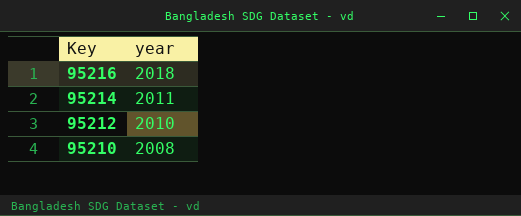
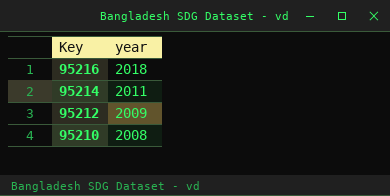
95212 | year: 2010 -> 2009

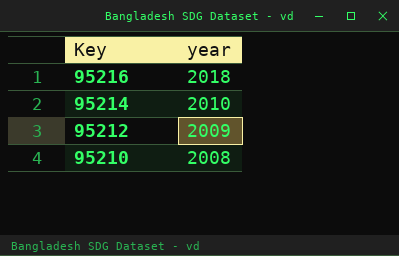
95214 | year: 2011 -> 2010

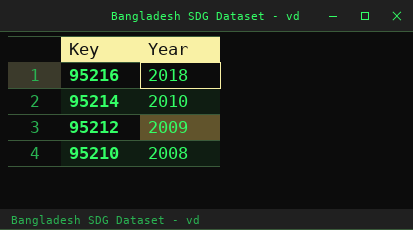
column name: year -> Year

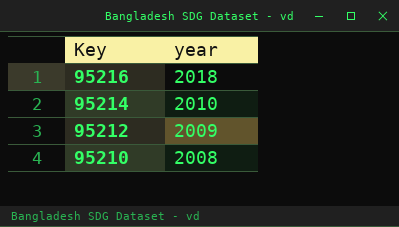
column name: Year -> year

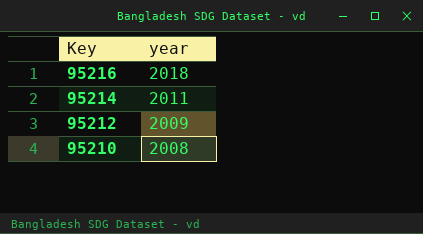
95214 | year: 2010 -> 2011

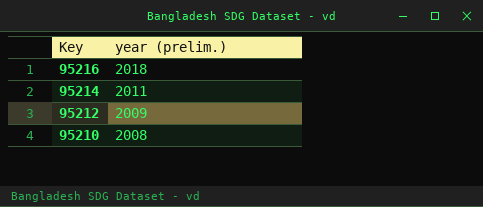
column name: year -> year (prelim.)

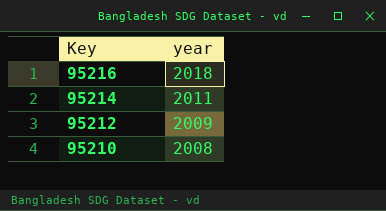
column name: year (prelim.) -> year

